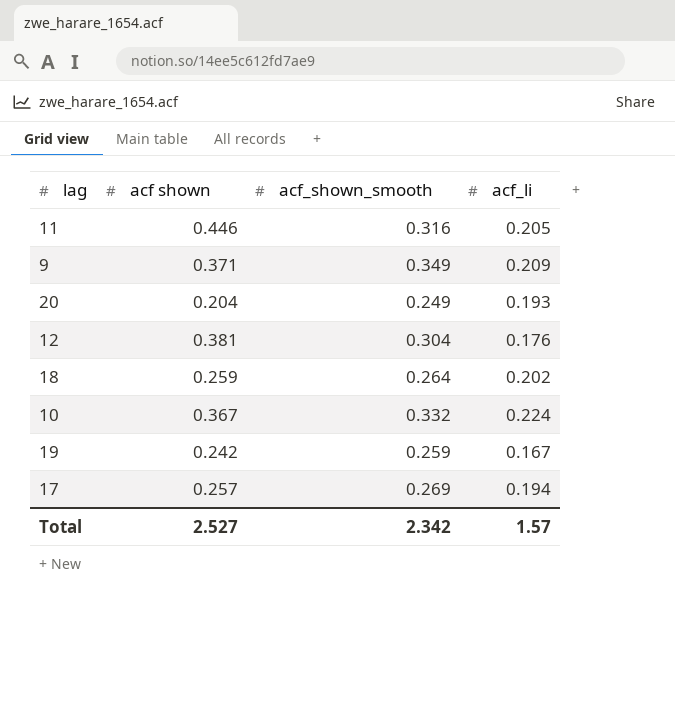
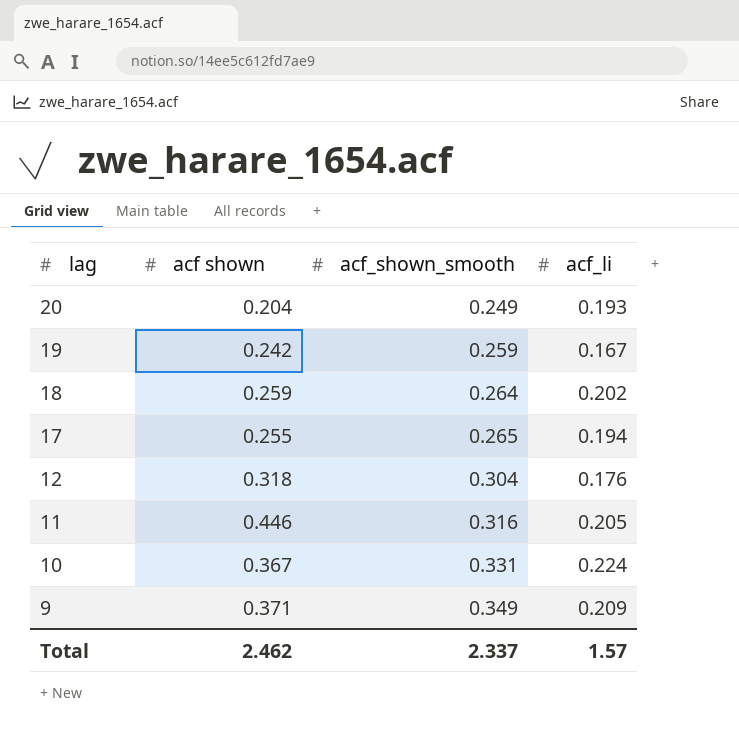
row order: none -> lag descending
17 | acf shown: 0.257 -> 0.255
17 | acf_shown_smooth: 0.269 -> 0.265
12 | acf shown: 0.381 -> 0.318
10 | acf_shown_smooth: 0.332 -> 0.331
Total | acf shown: 2.527 -> 2.462
Total | acf_shown_smooth: 2.342 -> 2.337

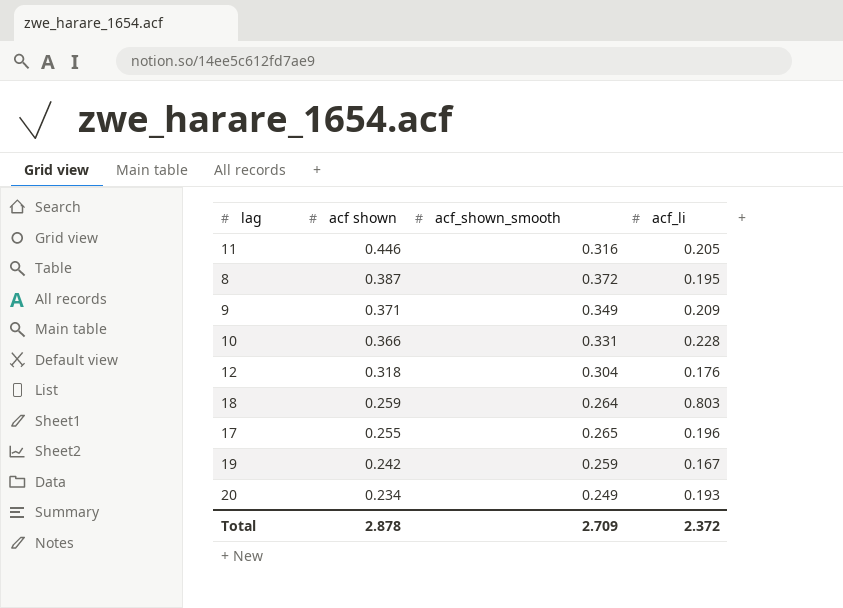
row order: lag descending -> acf shown descending
row 8: none -> 0.387 | 0.372 | 0.195
10 | acf shown: 0.367 -> 0.366
10 | acf_li: 0.224 -> 0.228
18 | acf_li: 0.202 -> 0.803
17 | acf_li: 0.194 -> 0.196
20 | acf shown: 0.204 -> 0.234
Total | acf shown: 2.462 -> 2.878
Total | acf_shown_smooth: 2.337 -> 2.709
Total | acf_li: 1.57 -> 2.372

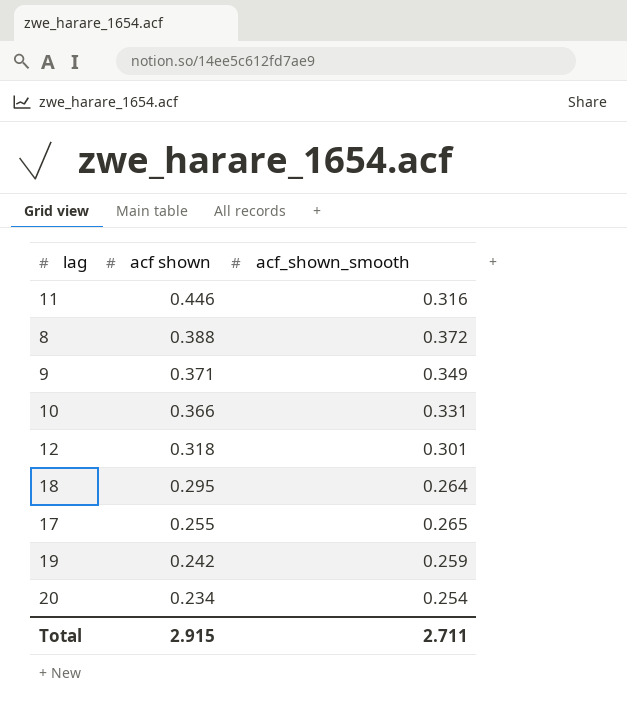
column acf_li | position: 4 -> none
8 | acf shown: 0.387 -> 0.388
12 | acf_shown_smooth: 0.304 -> 0.301
18 | acf shown: 0.259 -> 0.295
20 | acf_shown_smooth: 0.249 -> 0.254
Total | acf shown: 2.878 -> 2.915
Total | acf_shown_smooth: 2.709 -> 2.711

